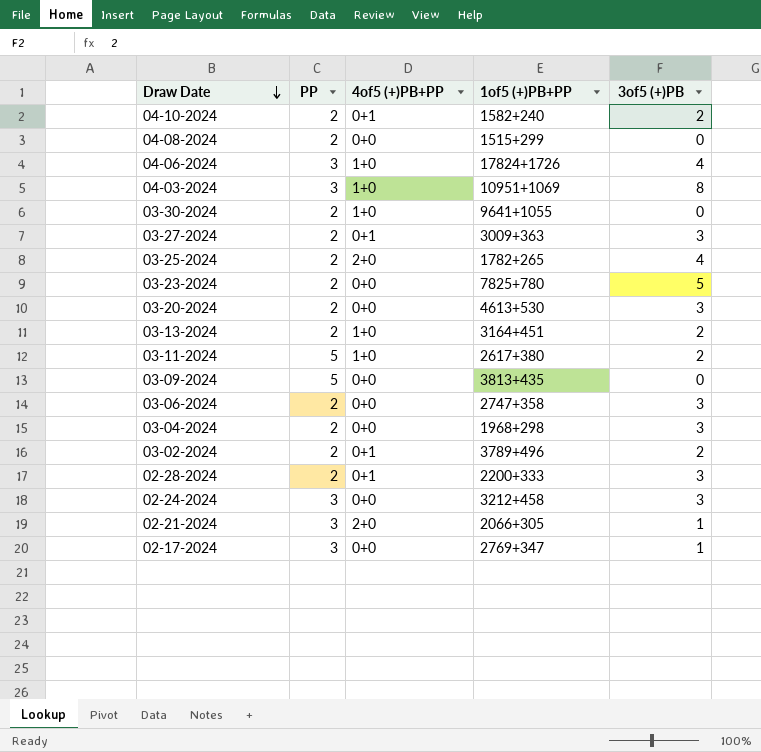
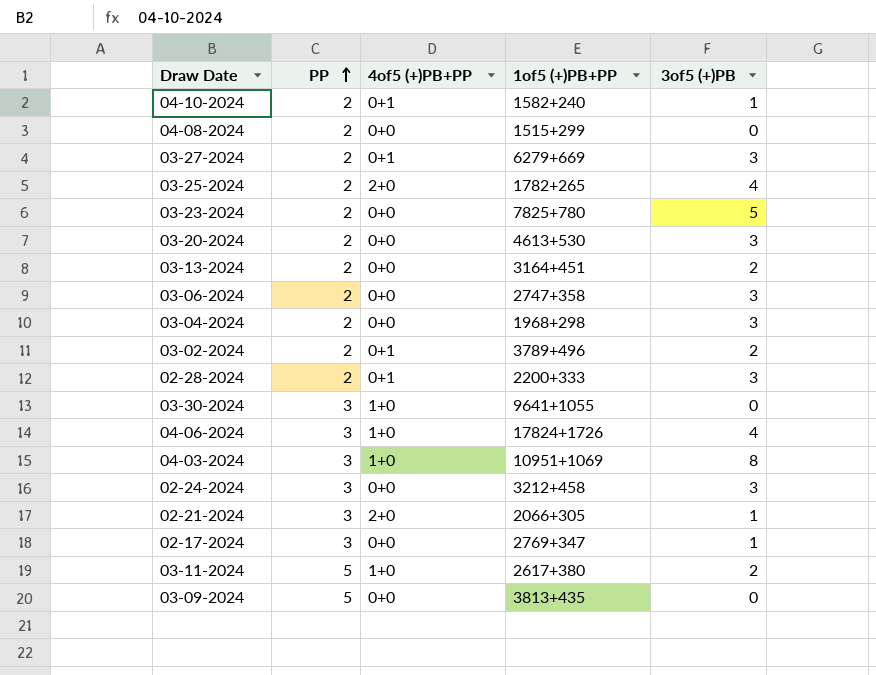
row order: Draw Date descending -> PP ascending
04-10-2024 | 3of5 (+)PB: 2 -> 1
03-27-2024 | 1of5 (+)PB+PP: 3009+363 -> 6279+669
03-13-2024 | 4of5 (+)PB+PP: 1+0 -> 0+0
03-30-2024 | PP: 2 -> 3

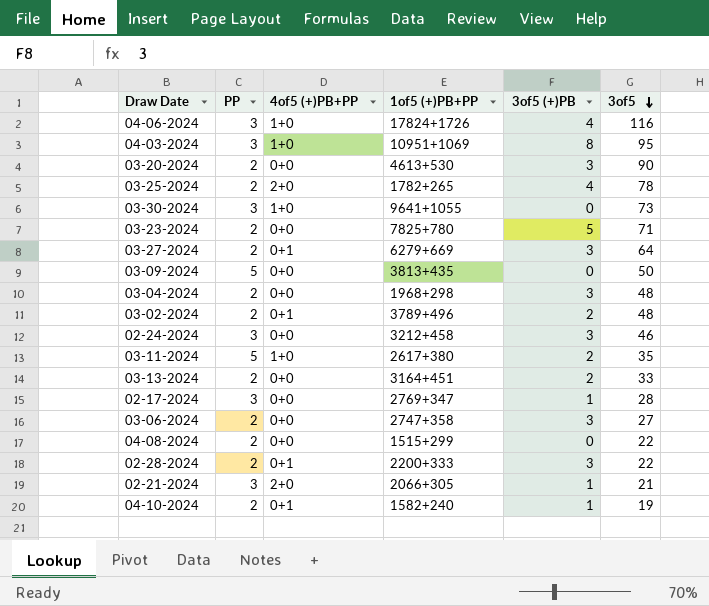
row order: PP ascending -> 3of5 descending
column 3of5 | position: none -> 6

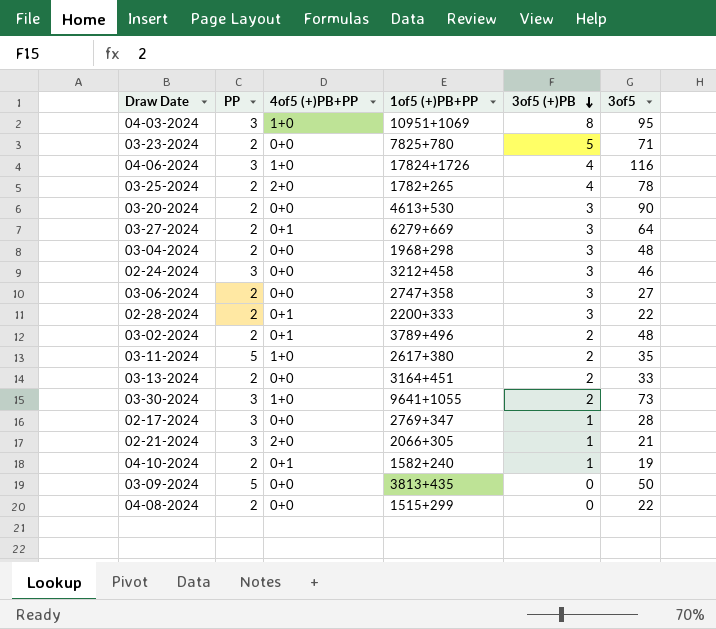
row order: 3of5 descending -> 3of5 (+)PB descending
03-30-2024 | 3of5 (+)PB: 0 -> 2

